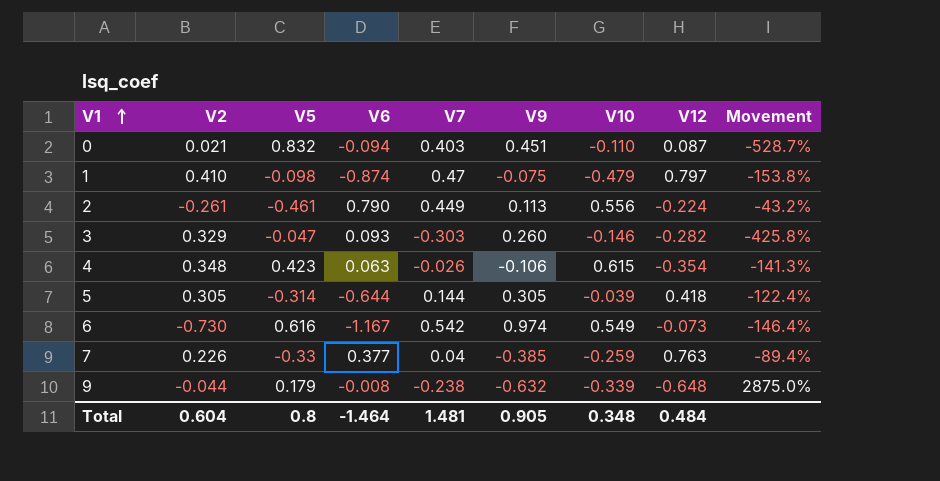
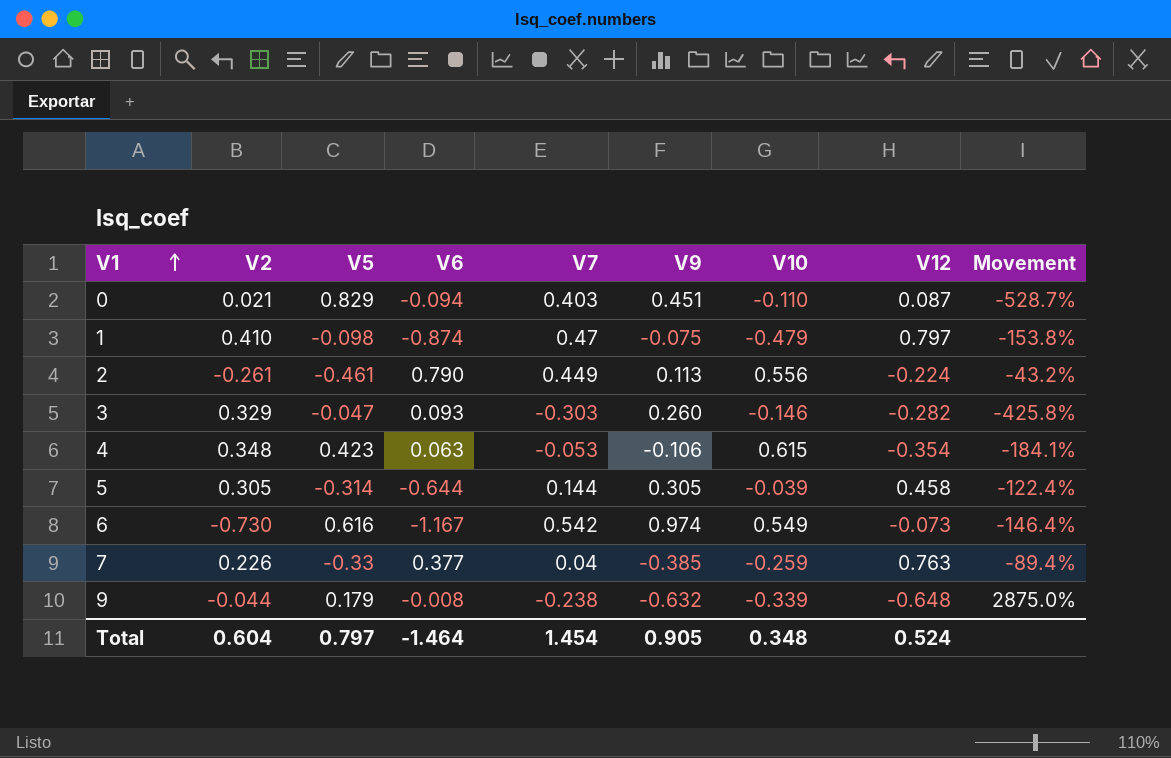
0 | V5: 0.832 -> 0.829
4 | V7: -0.026 -> -0.053
4 | Movement: -141.3% -> -184.1%
5 | V12: 0.418 -> 0.458
Total | V5: 0.8 -> 0.797
Total | V7: 1.481 -> 1.454
Total | V12: 0.484 -> 0.524

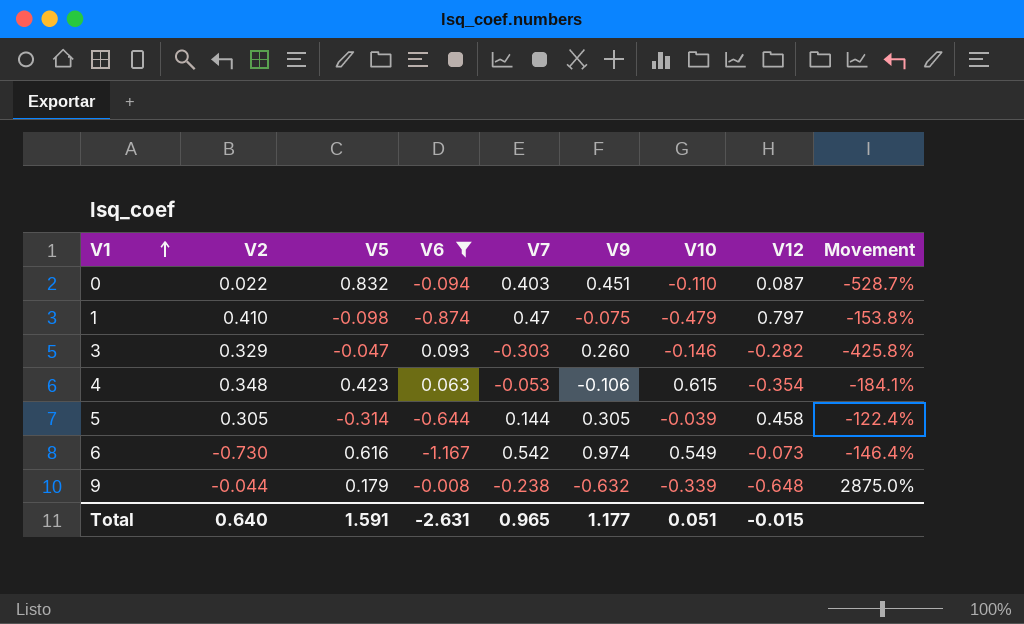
filter: none -> V6 <= 0.093
0 | V2: 0.021 -> 0.022
0 | V5: 0.829 -> 0.832
Total | V2: 0.604 -> 0.640
Total | V5: 0.797 -> 1.591
Total | V6: -1.464 -> -2.631
Total | V7: 1.454 -> 0.965
Total | V9: 0.905 -> 1.177
Total | V10: 0.348 -> 0.051
Total | V12: 0.524 -> -0.015

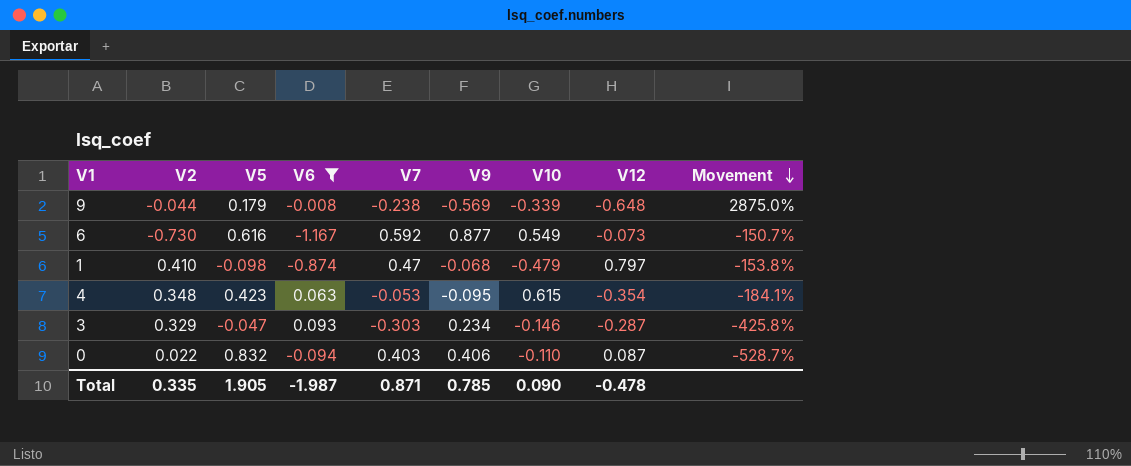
row order: V1 ascending -> Movement descending
row 5: 0.305 | -0.314 | -0.644 | 0.144 | 0.305 | -0.039 | 0.458 | -122.4% -> none
9 | V9: -0.632 -> -0.569
6 | V7: 0.542 -> 0.592
6 | V9: 0.974 -> 0.877
6 | Movement: -146.4% -> -150.7%
1 | V9: -0.075 -> -0.068
4 | V9: -0.106 -> -0.095
3 | V9: 0.260 -> 0.234
3 | V12: -0.282 -> -0.287
0 | V9: 0.451 -> 0.406
Total | V2: 0.640 -> 0.335
Total | V5: 1.591 -> 1.905
Total | V6: -2.631 -> -1.987
Total | V7: 0.965 -> 0.871
Total | V9: 1.177 -> 0.785
Total | V10: 0.051 -> 0.090
Total | V12: -0.015 -> -0.478

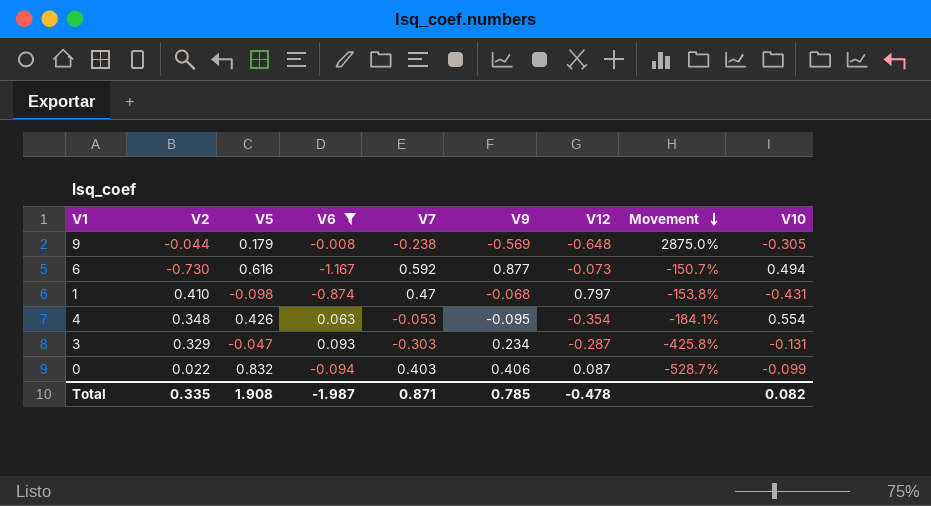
column V10 | position: 7 -> 9
9 | V10: -0.339 -> -0.305
6 | V10: 0.549 -> 0.494
1 | V10: -0.479 -> -0.431
4 | V5: 0.423 -> 0.426
4 | V10: 0.615 -> 0.554
3 | V10: -0.146 -> -0.131
0 | V10: -0.110 -> -0.099
Total | V5: 1.905 -> 1.908
Total | V10: 0.090 -> 0.082

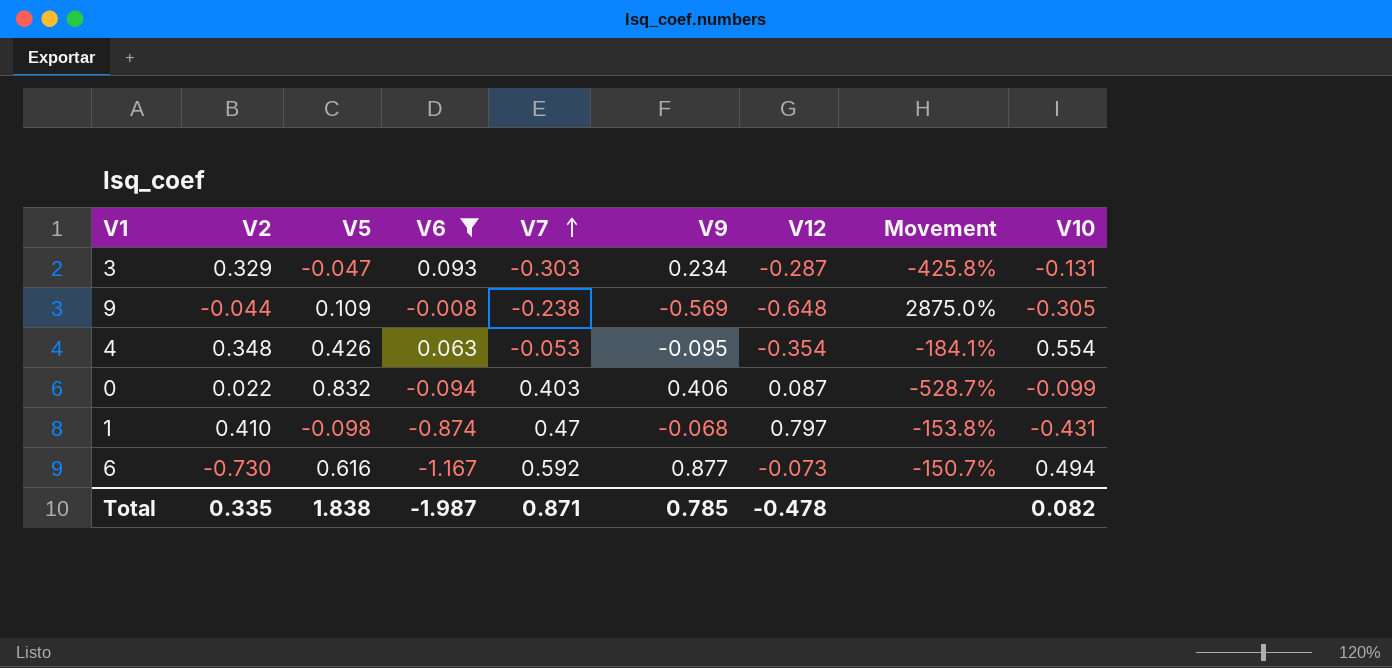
row order: Movement descending -> V7 ascending
9 | V5: 0.179 -> 0.109
Total | V5: 1.908 -> 1.838

